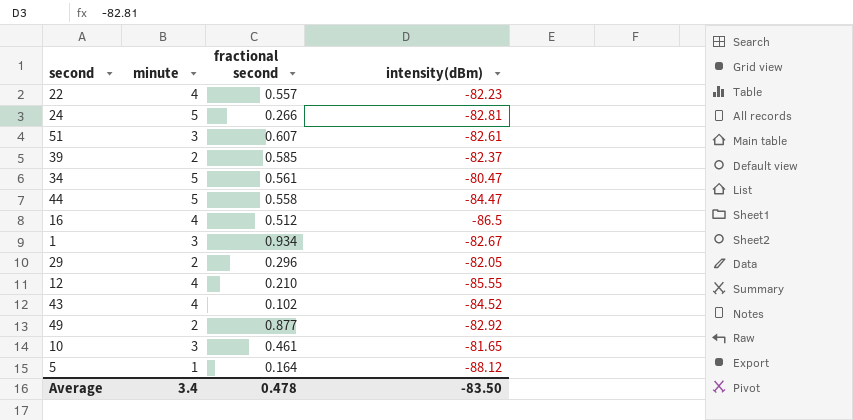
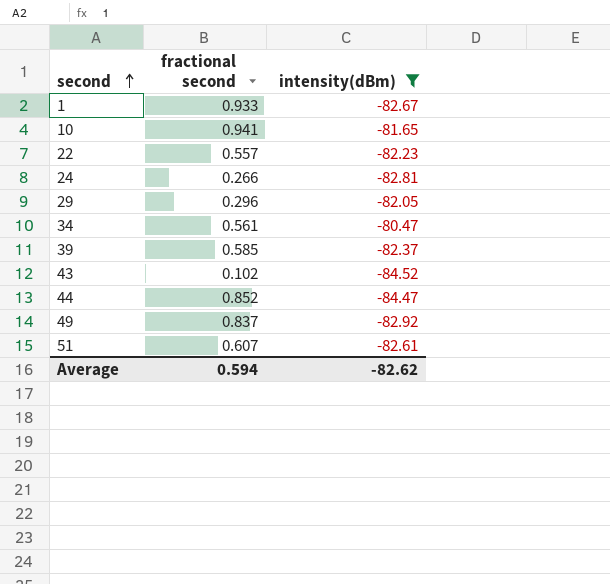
filter: none -> intensity(dBm) >= -84.52
row order: none -> second ascending
column minute | position: 2 -> none
1 | fractional second: 0.934 -> 0.933
10 | fractional second: 0.461 -> 0.941
44 | fractional second: 0.558 -> 0.852
49 | fractional second: 0.877 -> 0.837
Average | fractional second: 0.478 -> 0.594
Average | intensity(dBm): -83.50 -> -82.62

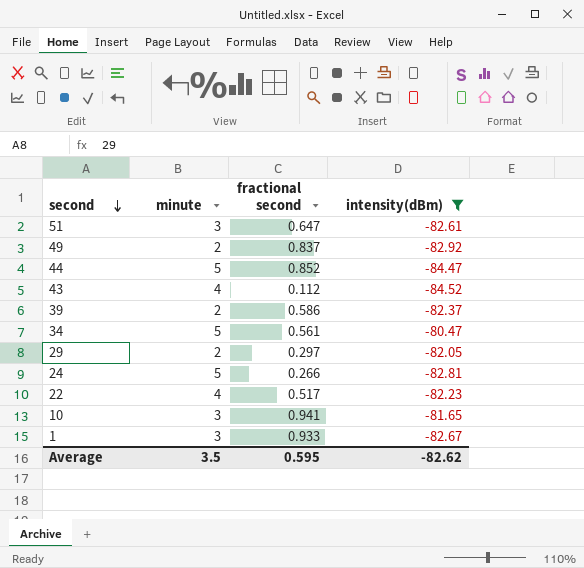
row order: second ascending -> second descending
column minute | position: none -> 2
51 | fractional second: 0.607 -> 0.647
43 | fractional second: 0.102 -> 0.112
39 | fractional second: 0.585 -> 0.586
29 | fractional second: 0.296 -> 0.297
22 | fractional second: 0.557 -> 0.517
Average | fractional second: 0.594 -> 0.595

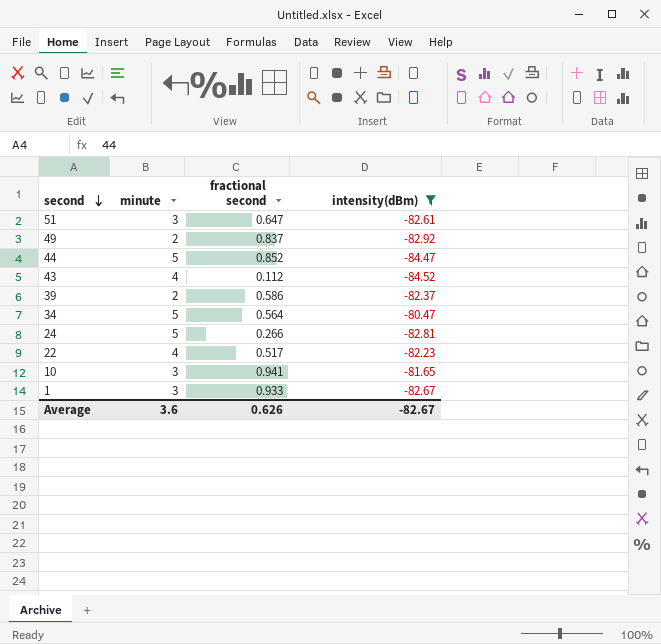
row 29: 2 | 0.297 | -82.05 -> none
34 | fractional second: 0.561 -> 0.564
Average | minute: 3.5 -> 3.6
Average | fractional second: 0.595 -> 0.626
Average | intensity(dBm): -82.62 -> -82.67

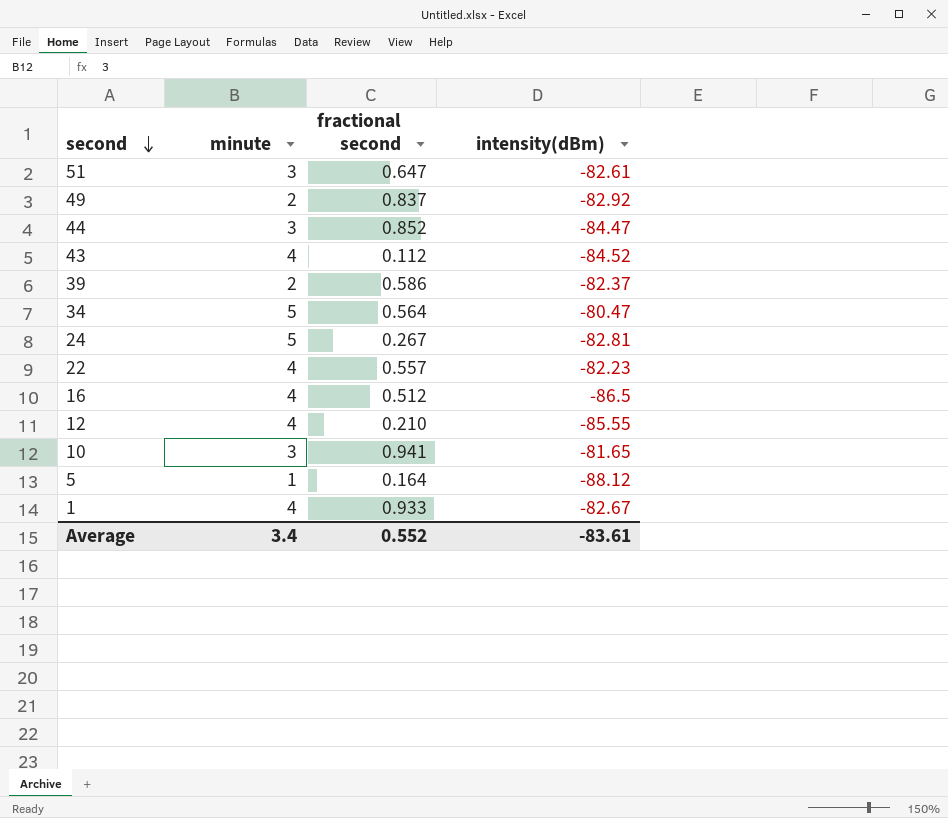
filter: intensity(dBm) >= -84.52 -> none
44 | minute: 5 -> 3
24 | fractional second: 0.266 -> 0.267
22 | fractional second: 0.517 -> 0.557
1 | minute: 3 -> 4
Average | minute: 3.6 -> 3.4
Average | fractional second: 0.626 -> 0.552
Average | intensity(dBm): -82.67 -> -83.61

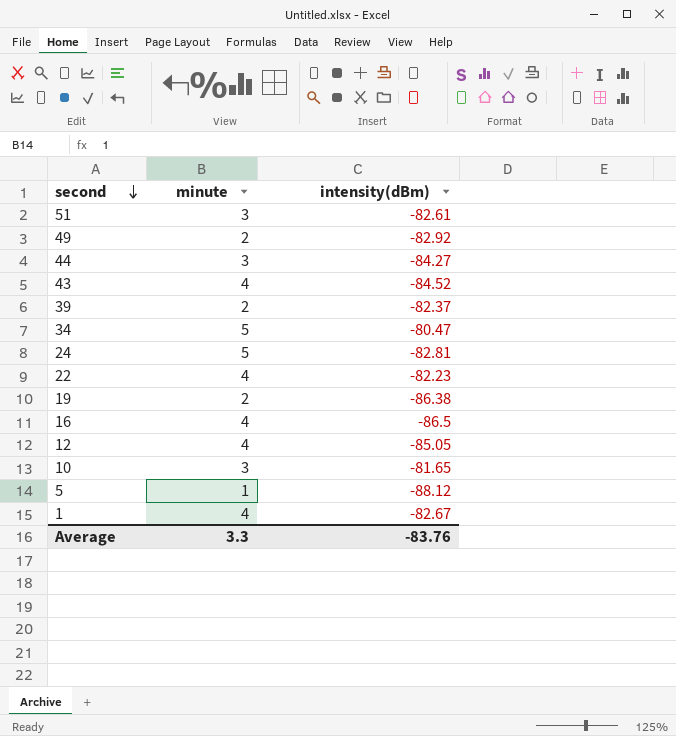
column fractional second | position: 3 -> none
44 | intensity(dBm): -84.47 -> -84.27
row 19: none -> 2 | -86.38
12 | intensity(dBm): -85.55 -> -85.05
Average | minute: 3.4 -> 3.3
Average | intensity(dBm): -83.61 -> -83.76

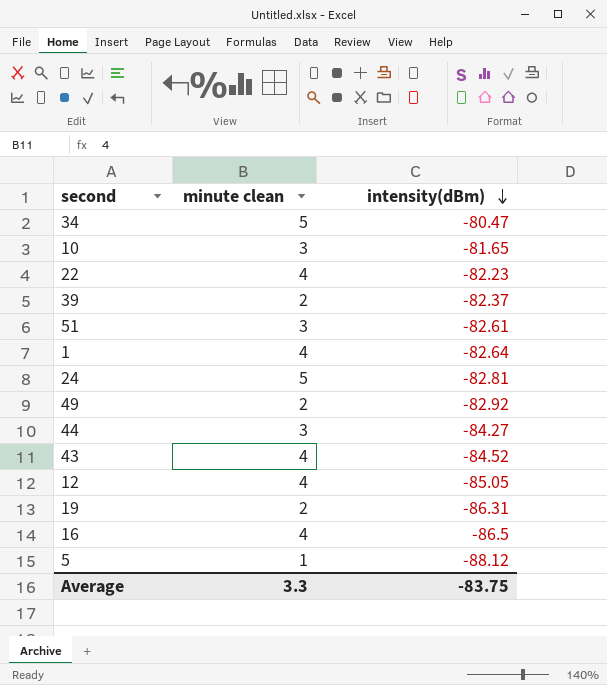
row order: second descending -> intensity(dBm) descending
column name: minute -> minute clean
1 | intensity(dBm): -82.67 -> -82.64
19 | intensity(dBm): -86.38 -> -86.31
Average | intensity(dBm): -83.76 -> -83.75

